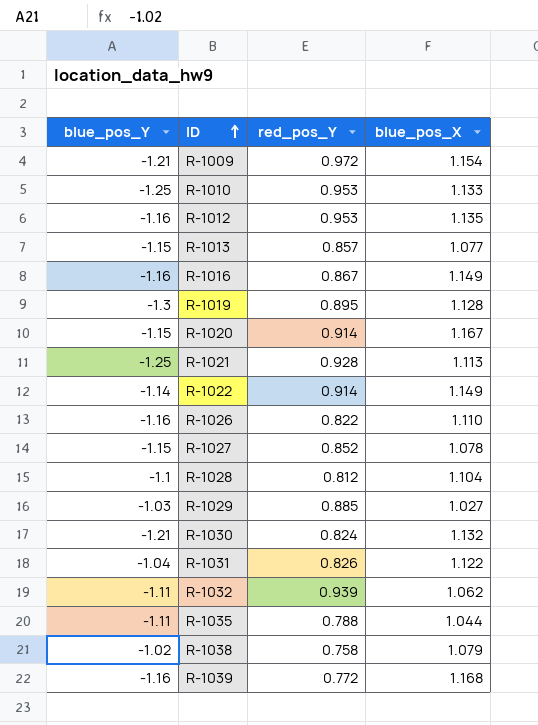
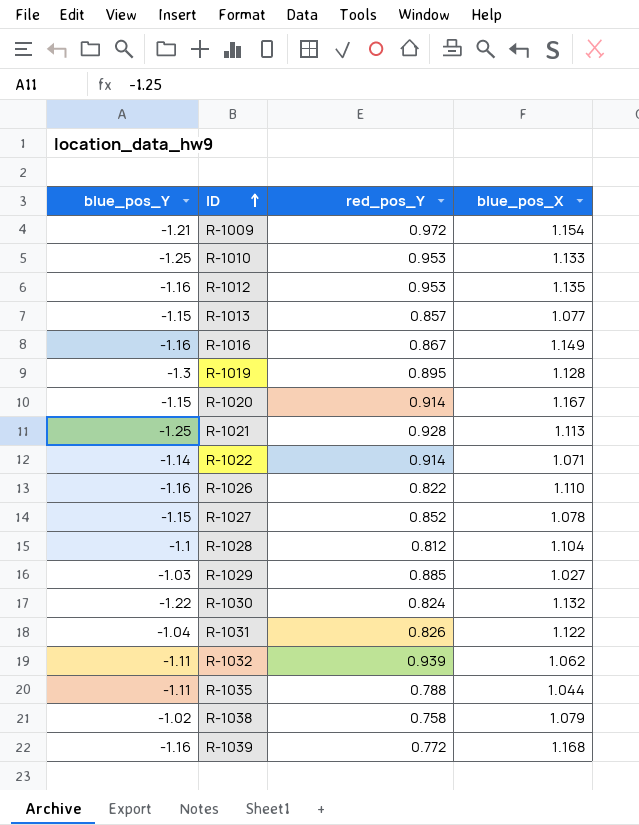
R-1022 | blue_pos_X: 1.149 -> 1.071
R-1030 | blue_pos_Y: -1.21 -> -1.22

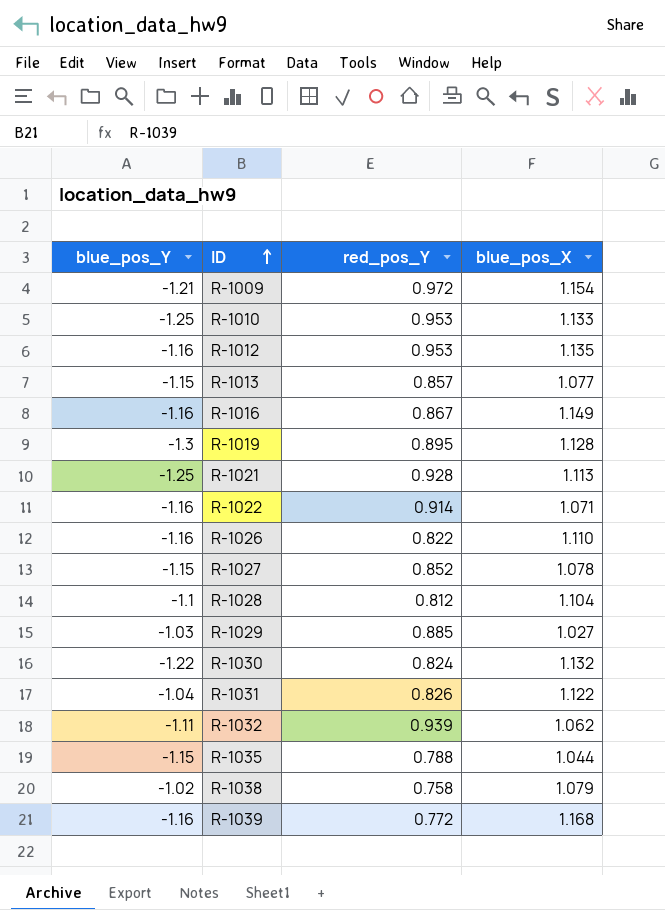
row R-1020: -1.15 | 0.914 | 1.167 -> none
R-1022 | blue_pos_Y: -1.14 -> -1.16
R-1035 | blue_pos_Y: -1.11 -> -1.15

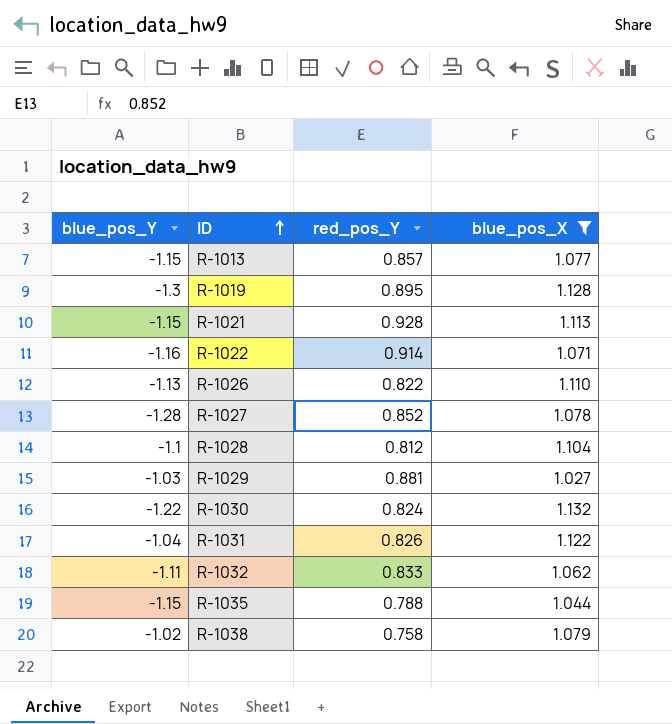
filter: none -> blue_pos_X <= 1.132
R-1021 | blue_pos_Y: -1.25 -> -1.15
R-1026 | blue_pos_Y: -1.16 -> -1.13
R-1027 | blue_pos_Y: -1.15 -> -1.28
R-1029 | red_pos_Y: 0.885 -> 0.881
R-1032 | red_pos_Y: 0.939 -> 0.833

